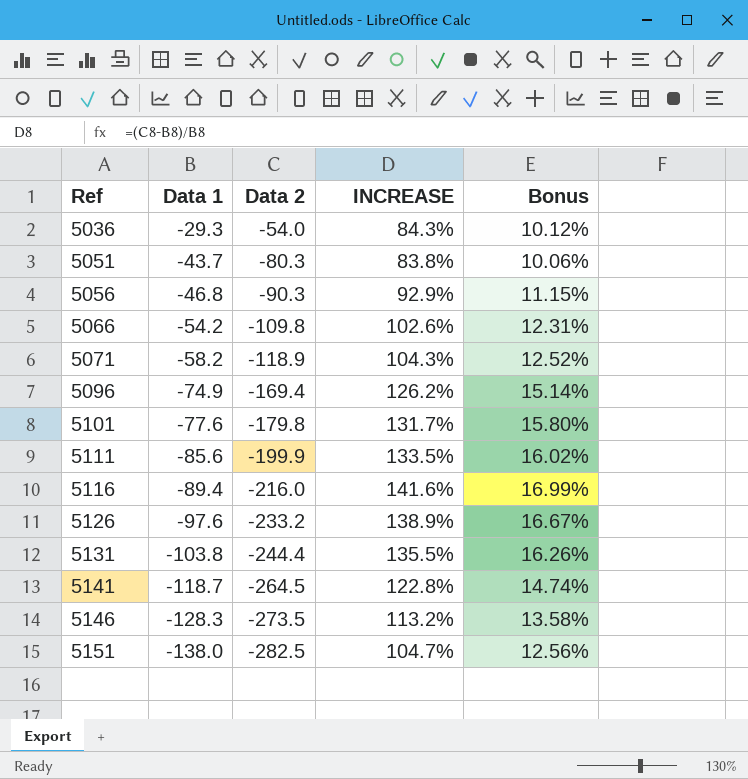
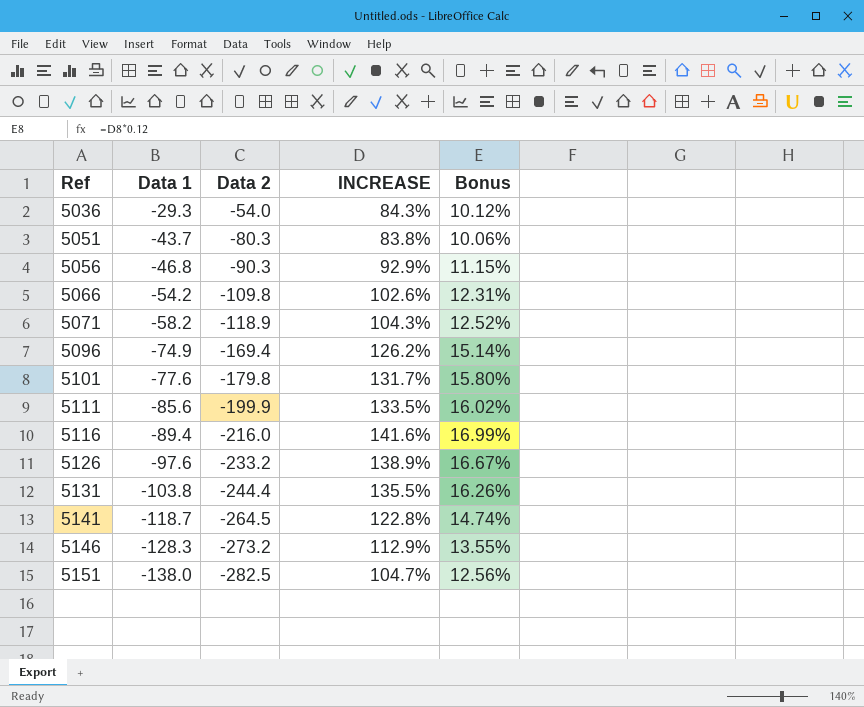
5146 | Data 2: -273.5 -> -273.2
5146 | INCREASE: 113.2% -> 112.9%
5146 | Bonus: 13.58% -> 13.55%

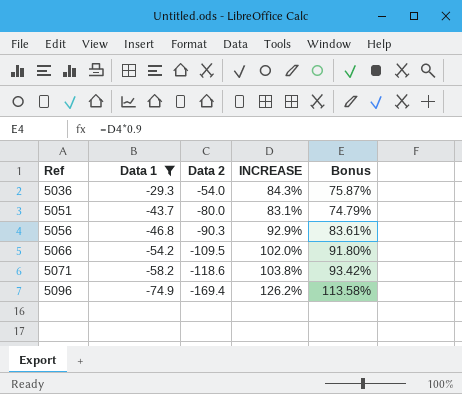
filter: none -> Data 1 >= -74.9
column Bonus | formula: [INCREASE] * 0.12 -> [INCREASE] * 0.9
5051 | Data 2: -80.3 -> -80.0
5051 | INCREASE: 83.8% -> 83.1%
5066 | Data 2: -109.8 -> -109.5
5066 | INCREASE: 102.6% -> 102.0%
5071 | Data 2: -118.9 -> -118.6
5071 | INCREASE: 104.3% -> 103.8%

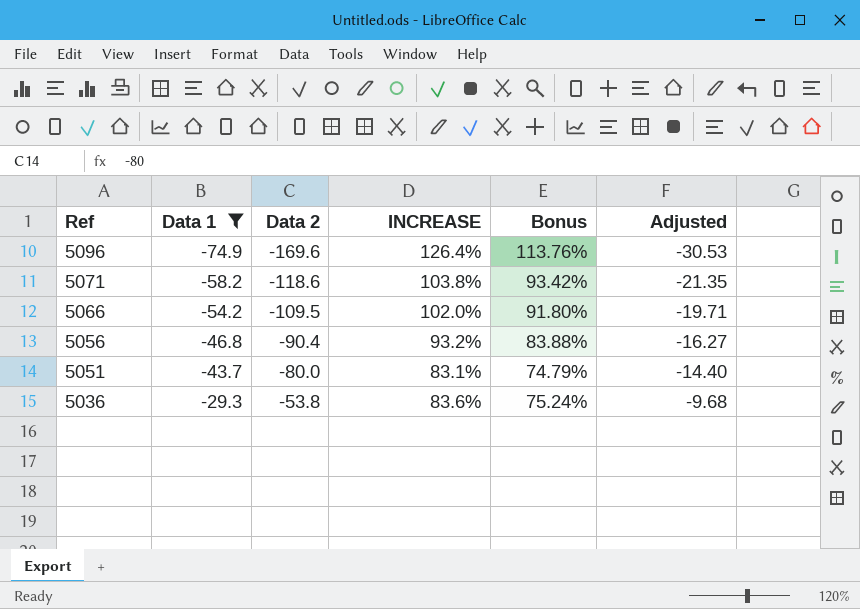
row order: Ref ascending -> Ref descending
column Adjusted | formula: none -> [Data 2] * 0.18
5096 | Data 2: -169.4 -> -169.6
5096 | INCREASE: 126.2% -> 126.4%
5096 | Bonus: 113.58% -> 113.76%
5056 | Data 2: -90.3 -> -90.4
5056 | INCREASE: 92.9% -> 93.2%
5056 | Bonus: 83.61% -> 83.88%
5036 | Data 2: -54.0 -> -53.8
5036 | INCREASE: 84.3% -> 83.6%
5036 | Bonus: 75.87% -> 75.24%

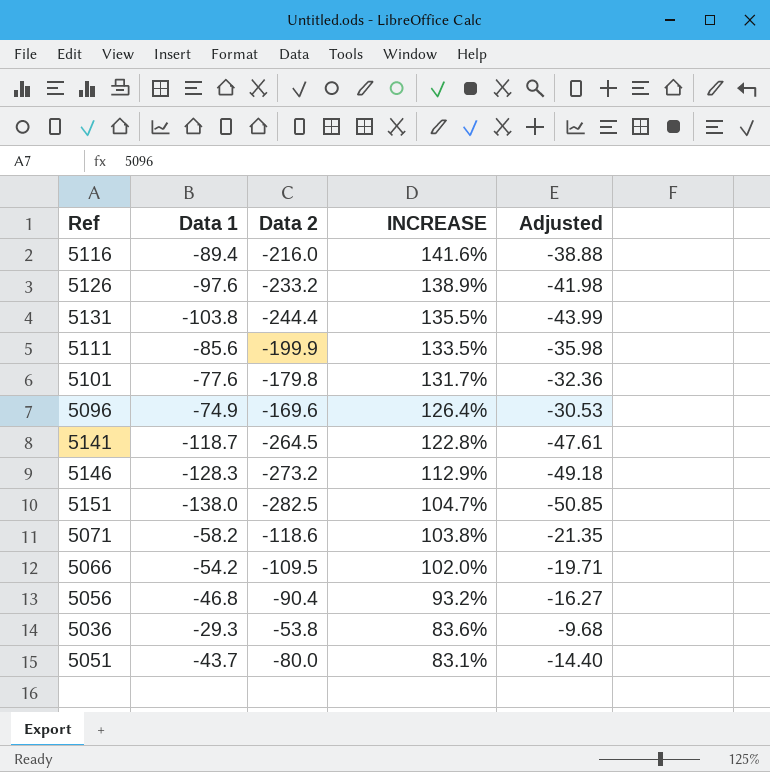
filter: Data 1 >= -74.9 -> none
row order: Ref descending -> INCREASE descending
column Bonus | formula: [INCREASE] * 0.9 -> none

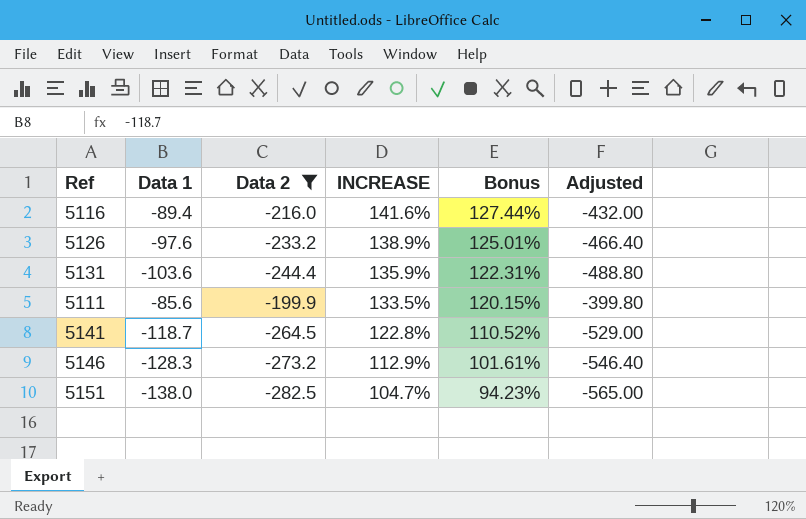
filter: none -> Data 2 <= -199.9
column Bonus | formula: none -> [INCREASE] * 0.9
column Adjusted | formula: [Data 2] * 0.18 -> [Data 2] * 2
5131 | Data 1: -103.8 -> -103.6
5131 | INCREASE: 135.5% -> 135.9%

